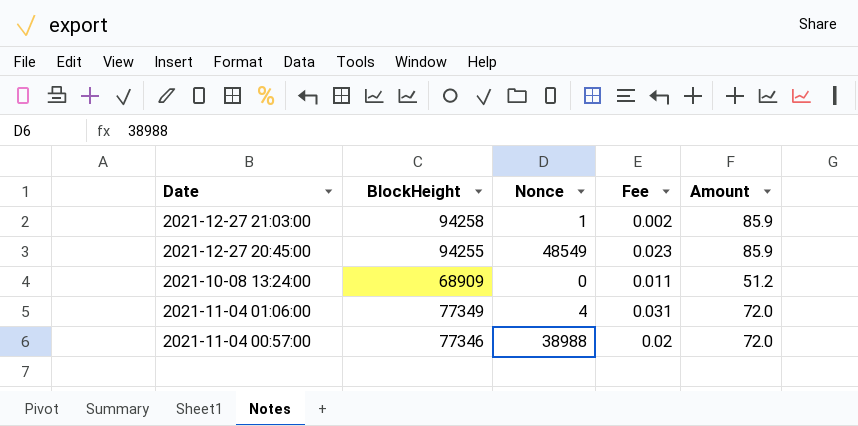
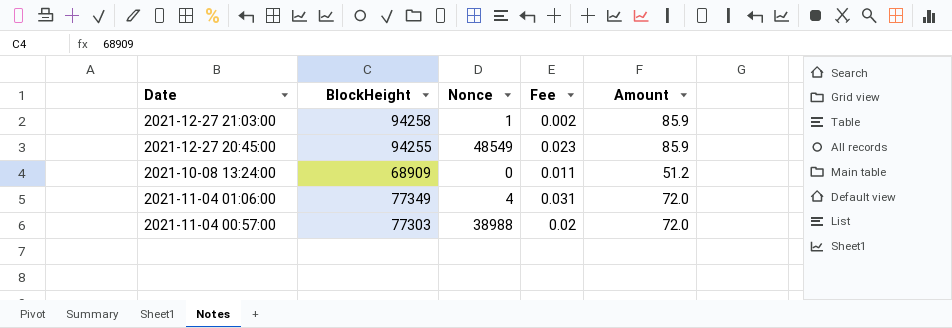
2021-11-04 00:57:00 | BlockHeight: 77346 -> 77303

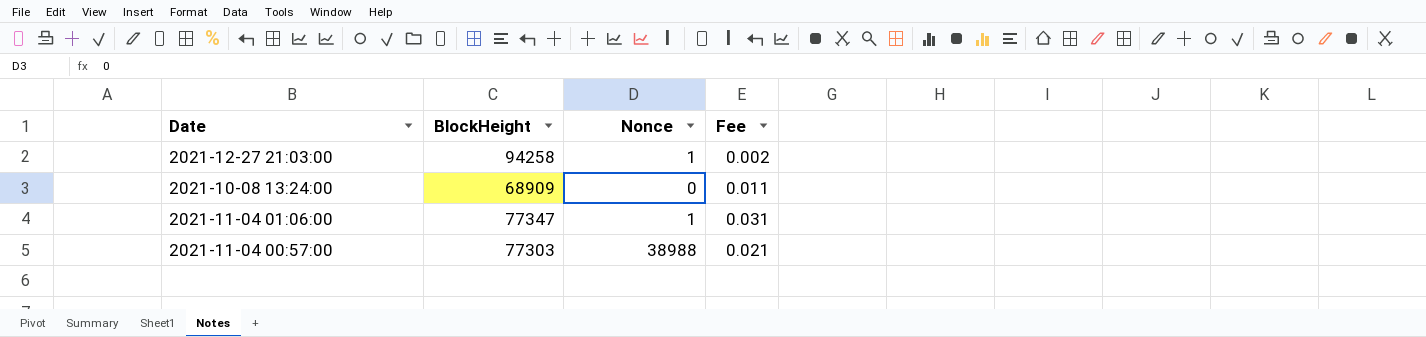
column Amount | position: 5 -> none
row 2021-12-27 20:45:00: 94255 | 48549 | 0.023 | 85.9 -> none
2021-11-04 01:06:00 | BlockHeight: 77349 -> 77347
2021-11-04 01:06:00 | Nonce: 4 -> 1
2021-11-04 00:57:00 | Fee: 0.02 -> 0.021

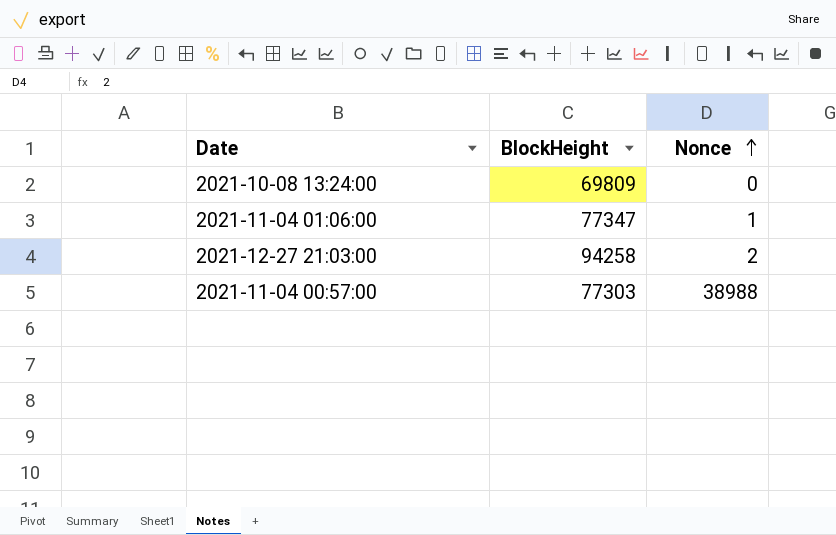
row order: none -> Nonce ascending
column Fee | position: 4 -> none
2021-10-08 13:24:00 | BlockHeight: 68909 -> 69809
2021-12-27 21:03:00 | Nonce: 1 -> 2

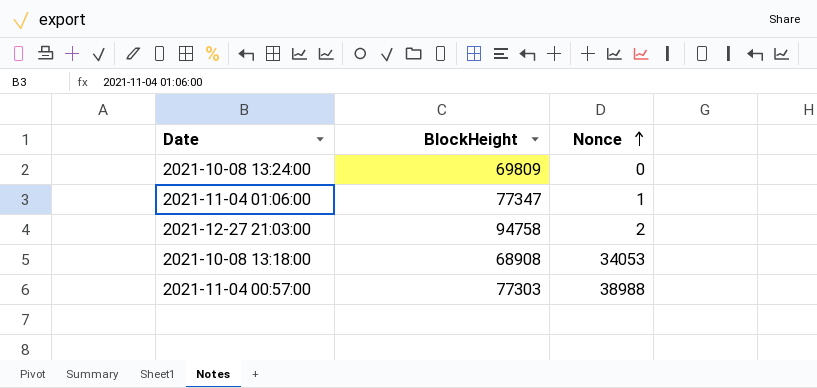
2021-12-27 21:03:00 | BlockHeight: 94258 -> 94758
row 2021-10-08 13:18:00: none -> 68908 | 34053

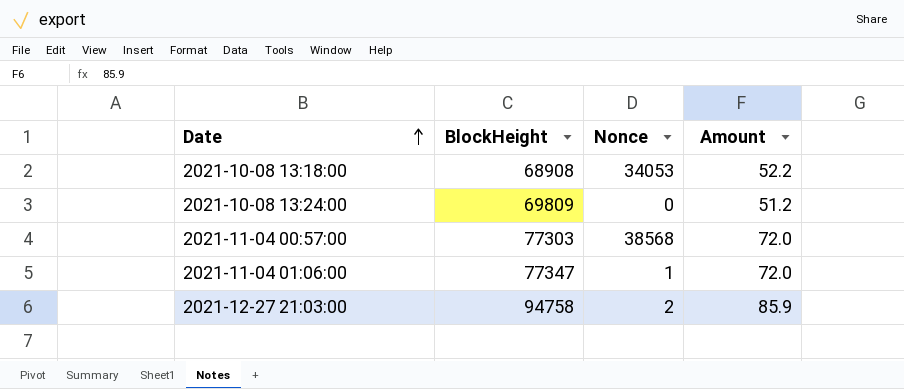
row order: Nonce ascending -> Date ascending
column Amount | position: none -> 4
2021-11-04 00:57:00 | Nonce: 38988 -> 38568

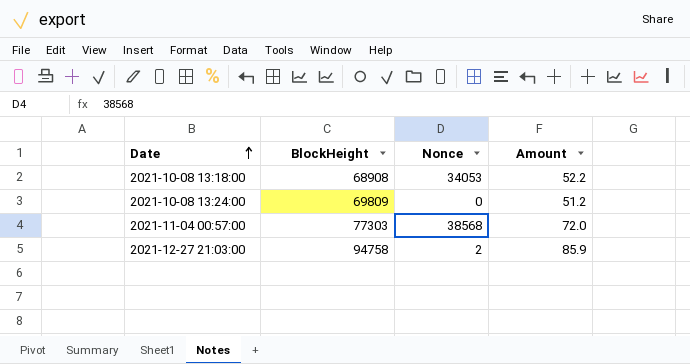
row 2021-11-04 01:06:00: 77347 | 1 | 72.0 -> none

